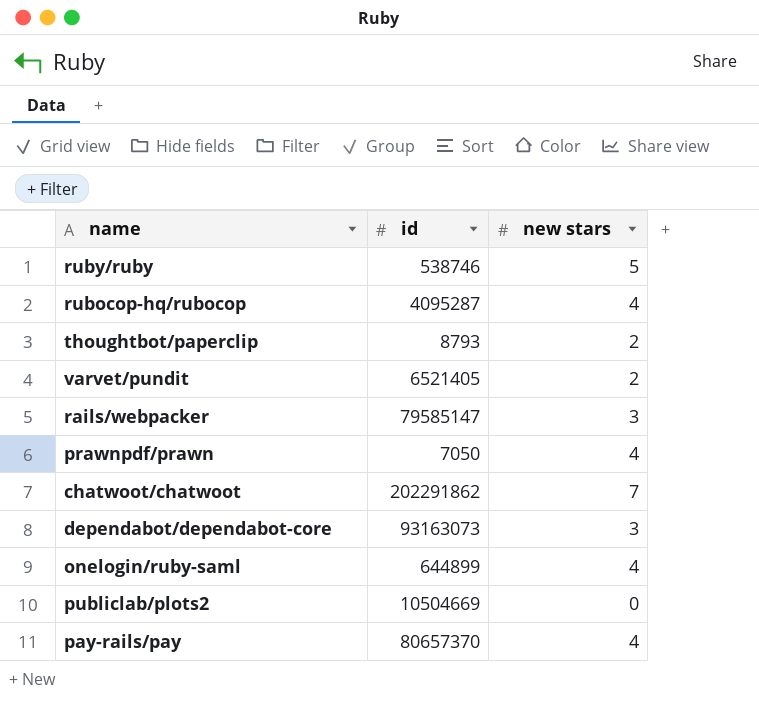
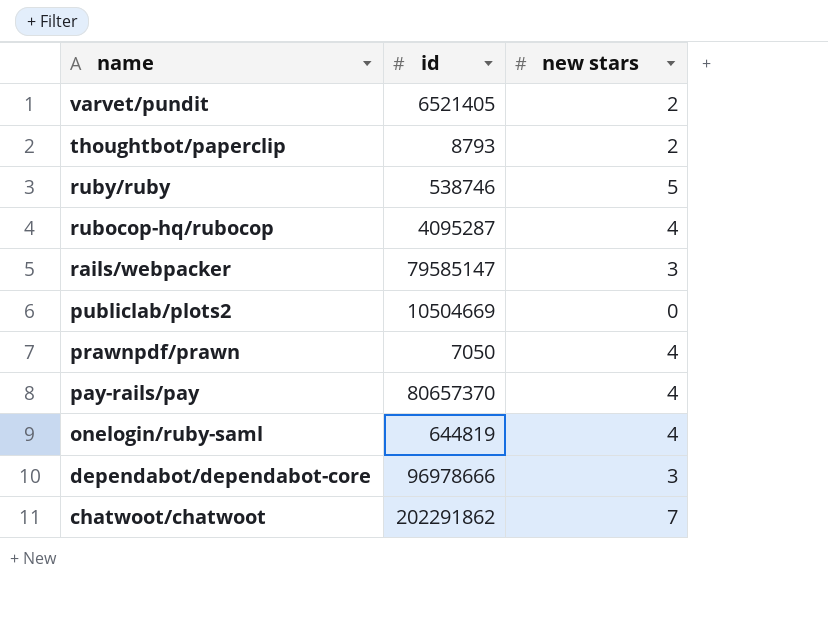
row order: none -> name descending
onelogin/ruby-saml | id: 644899 -> 644819
dependabot/dependabot-core | id: 93163073 -> 96978666

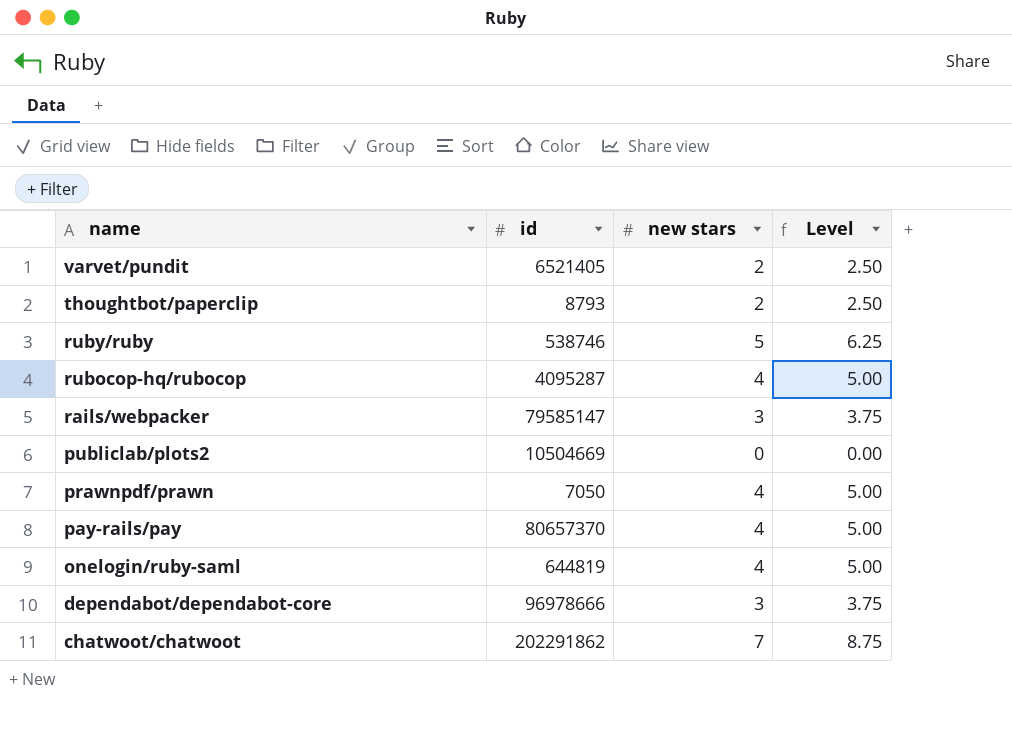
column Level | formula: none -> [new stars] * 1.25

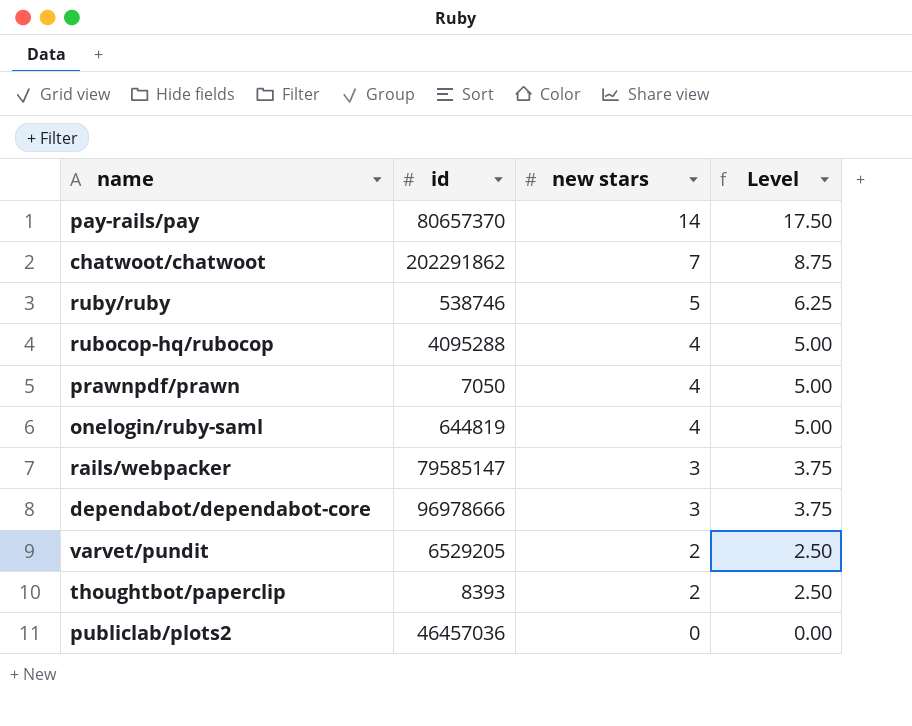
row order: name descending -> new stars descending
pay-rails/pay | new stars: 4 -> 14
pay-rails/pay | Level: 5.00 -> 17.50
rubocop-hq/rubocop | id: 4095287 -> 4095288
varvet/pundit | id: 6521405 -> 6529205
thoughtbot/paperclip | id: 8793 -> 8393
publiclab/plots2 | id: 10504669 -> 46457036

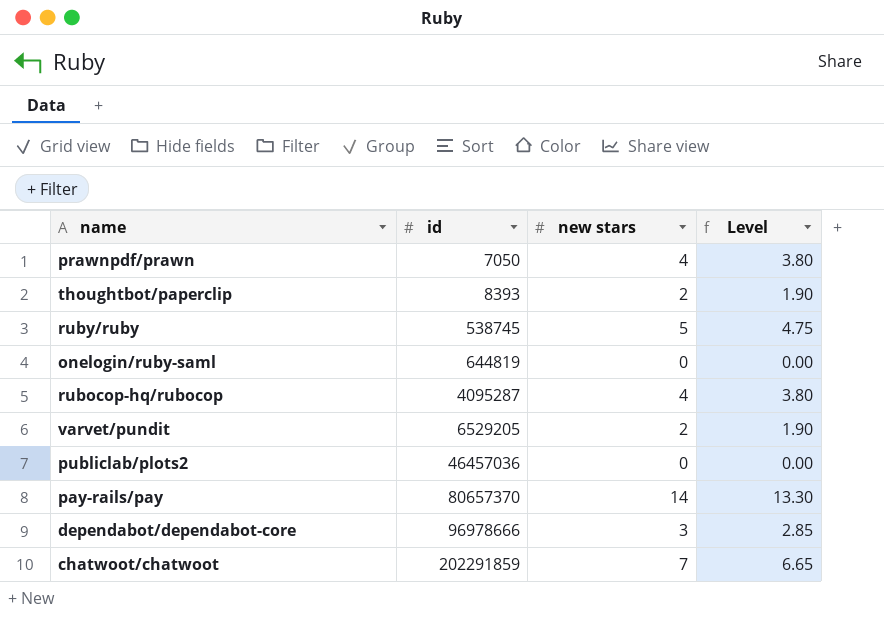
row order: new stars descending -> id ascending
column Level | formula: [new stars] * 1.25 -> [new stars] * 0.95
row rails/webpacker: 79585147 | 3 | 3.75 -> none
ruby/ruby | id: 538746 -> 538745
onelogin/ruby-saml | new stars: 4 -> 0
rubocop-hq/rubocop | id: 4095288 -> 4095287
chatwoot/chatwoot | id: 202291862 -> 202291859

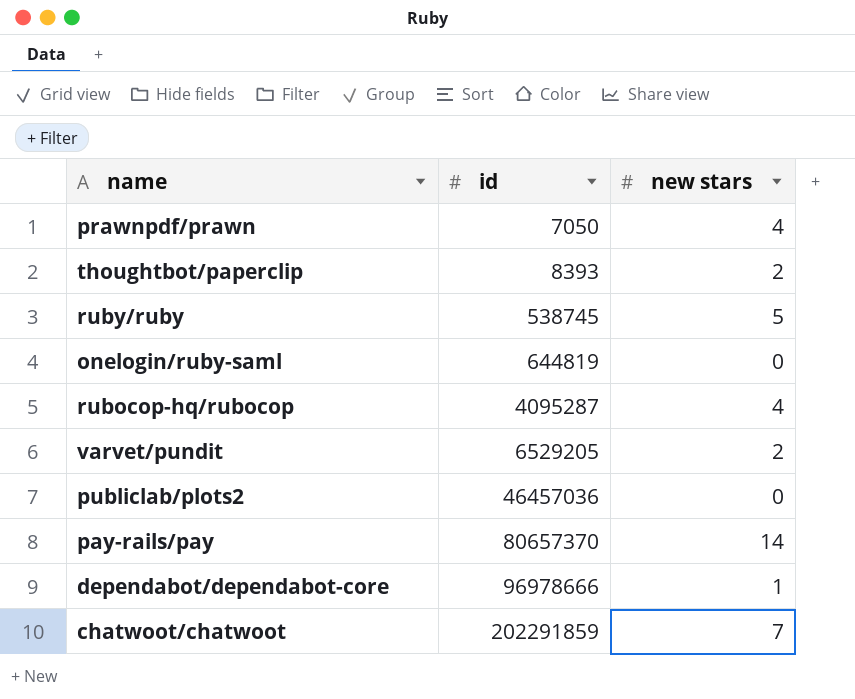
column Level | formula: [new stars] * 0.95 -> none
dependabot/dependabot-core | new stars: 3 -> 1

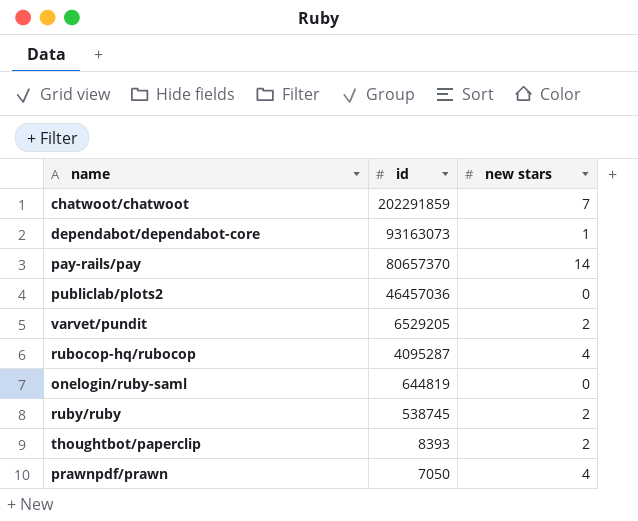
row order: id ascending -> id descending
dependabot/dependabot-core | id: 96978666 -> 93163073
ruby/ruby | new stars: 5 -> 2

